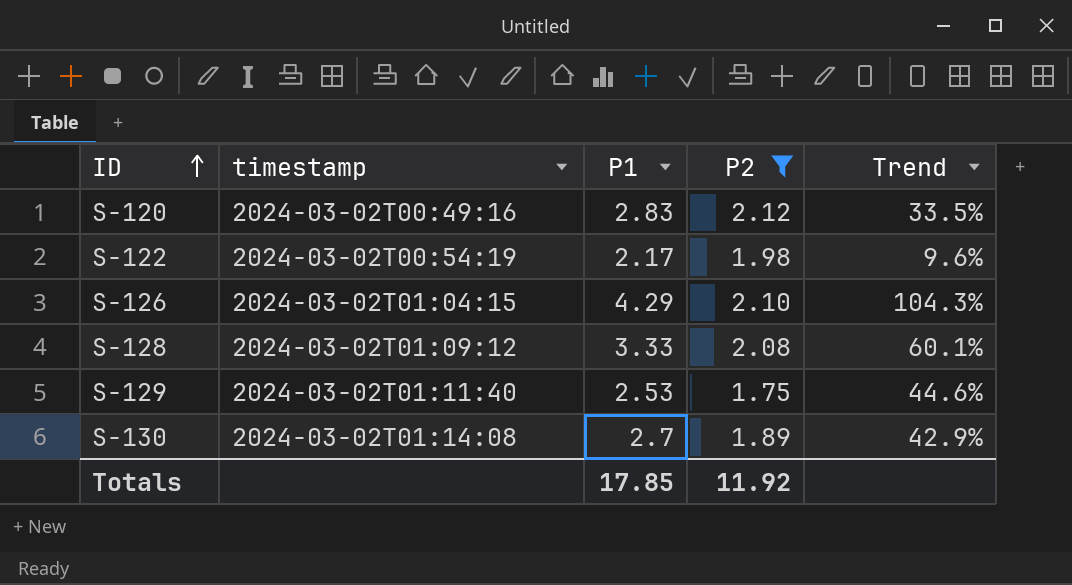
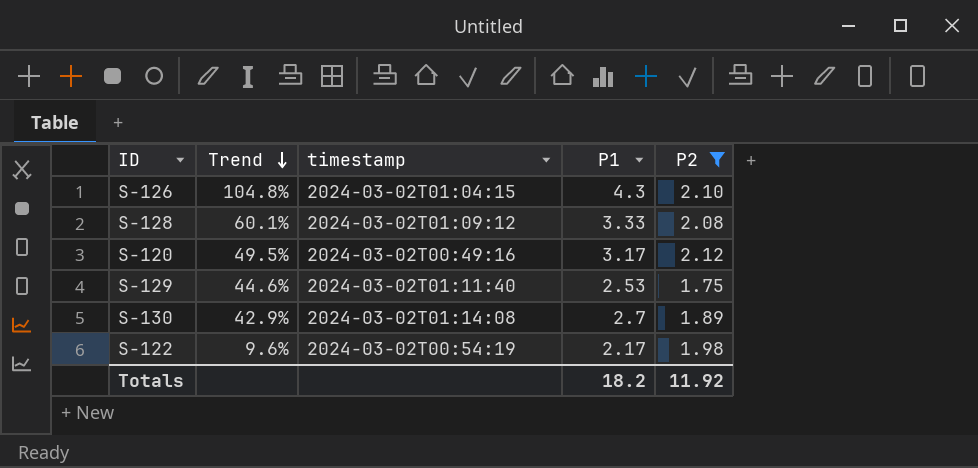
row order: ID ascending -> Trend descending
column Trend | position: 5 -> 2
S-126 | Trend: 104.3% -> 104.8%
S-126 | P1: 4.29 -> 4.3
S-120 | Trend: 33.5% -> 49.5%
S-120 | P1: 2.83 -> 3.17
Totals | P1: 17.85 -> 18.2

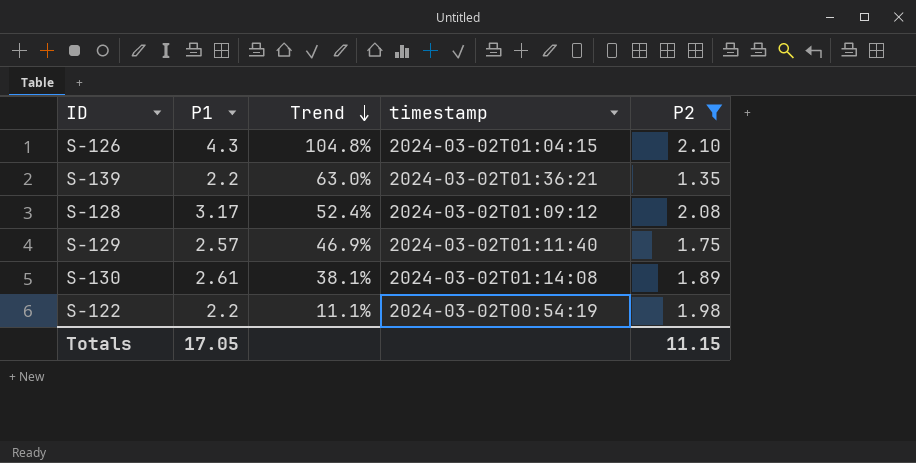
column P1 | position: 4 -> 2
row S-120: 49.5% | 2024-03-02T00:49:16 | 3.17 | 2.12 -> none
row S-139: none -> 2.2 | 63.0% | 2024-03-02T01:36:21 | 1.35
S-128 | P1: 3.33 -> 3.17
S-128 | Trend: 60.1% -> 52.4%
S-129 | P1: 2.53 -> 2.57
S-129 | Trend: 44.6% -> 46.9%
S-130 | P1: 2.7 -> 2.61
S-130 | Trend: 42.9% -> 38.1%
S-122 | P1: 2.17 -> 2.2
S-122 | Trend: 9.6% -> 11.1%
Totals | P1: 18.2 -> 17.05
Totals | P2: 11.92 -> 11.15

